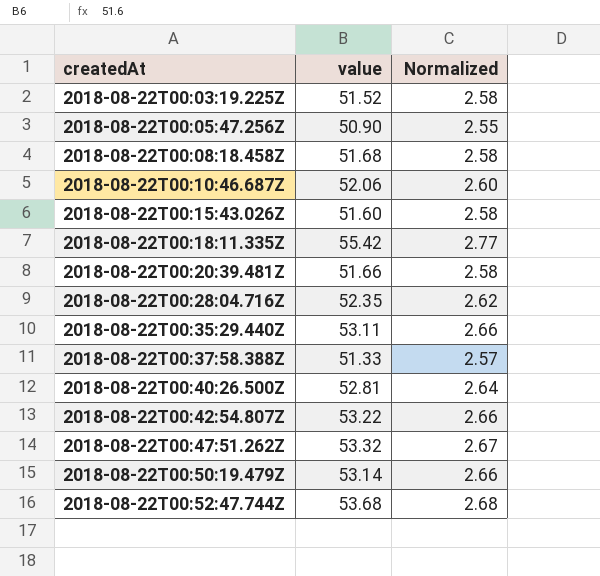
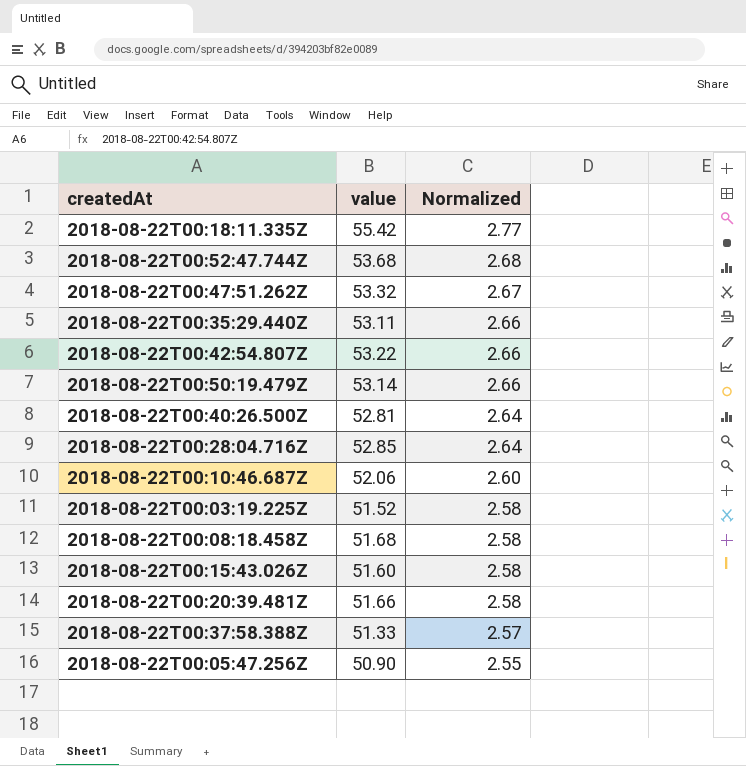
row order: createdAt ascending -> Normalized descending
2018-08-22T00:28:04.716Z | value: 52.35 -> 52.85
2018-08-22T00:28:04.716Z | Normalized: 2.62 -> 2.64

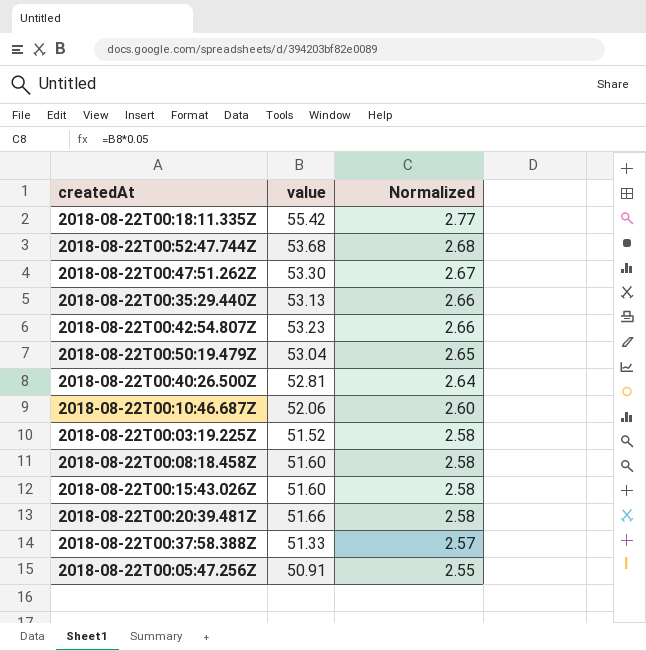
row 2018-08-22T00:28:04.716Z: 52.85 | 2.64 -> none
2018-08-22T00:47:51.262Z | value: 53.32 -> 53.30
2018-08-22T00:35:29.440Z | value: 53.11 -> 53.13
2018-08-22T00:42:54.807Z | value: 53.22 -> 53.23
2018-08-22T00:50:19.479Z | value: 53.14 -> 53.04
2018-08-22T00:50:19.479Z | Normalized: 2.66 -> 2.65
2018-08-22T00:08:18.458Z | value: 51.68 -> 51.60
2018-08-22T00:05:47.256Z | value: 50.90 -> 50.91

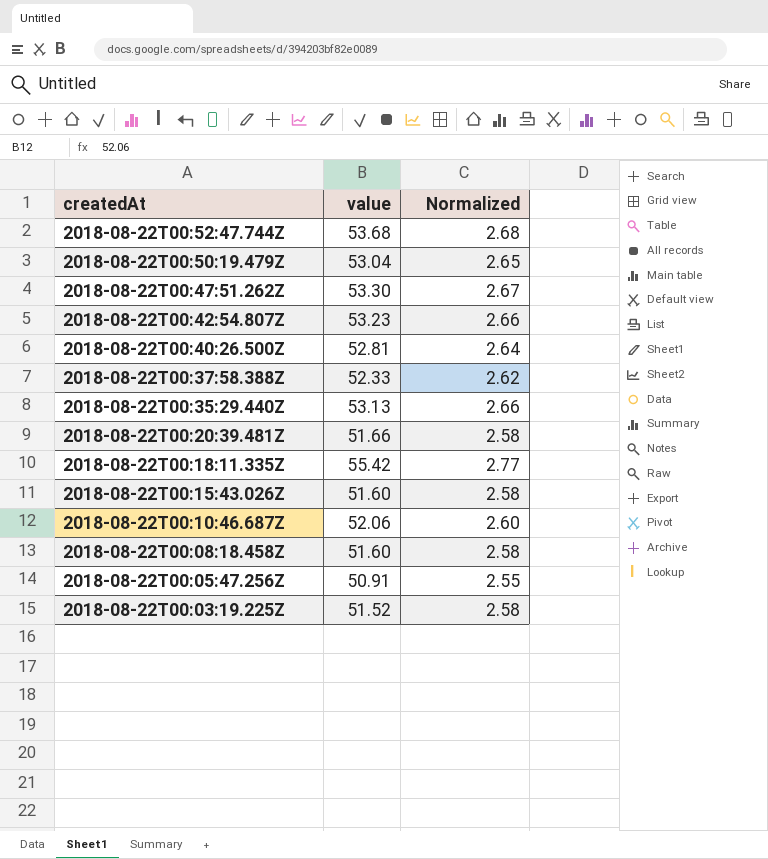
row order: Normalized descending -> createdAt descending
2018-08-22T00:37:58.388Z | value: 51.33 -> 52.33
2018-08-22T00:37:58.388Z | Normalized: 2.57 -> 2.62

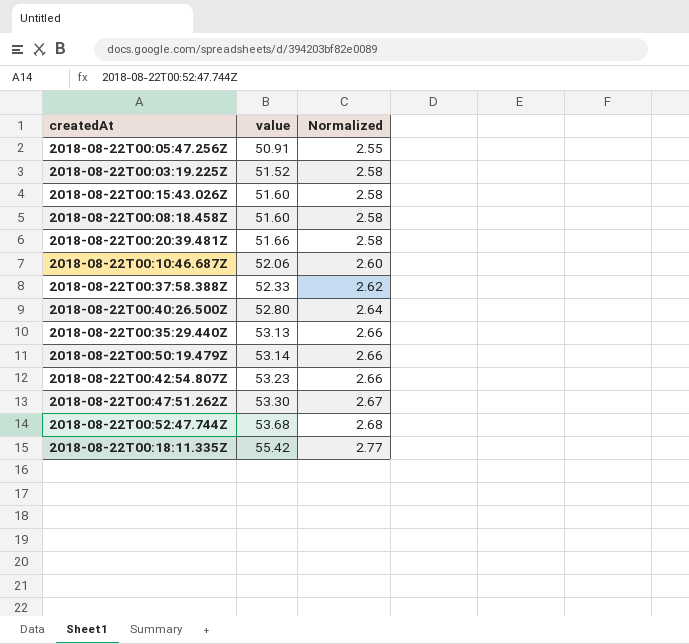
row order: createdAt descending -> value ascending
2018-08-22T00:40:26.500Z | value: 52.81 -> 52.80
2018-08-22T00:50:19.479Z | value: 53.04 -> 53.14
2018-08-22T00:50:19.479Z | Normalized: 2.65 -> 2.66

